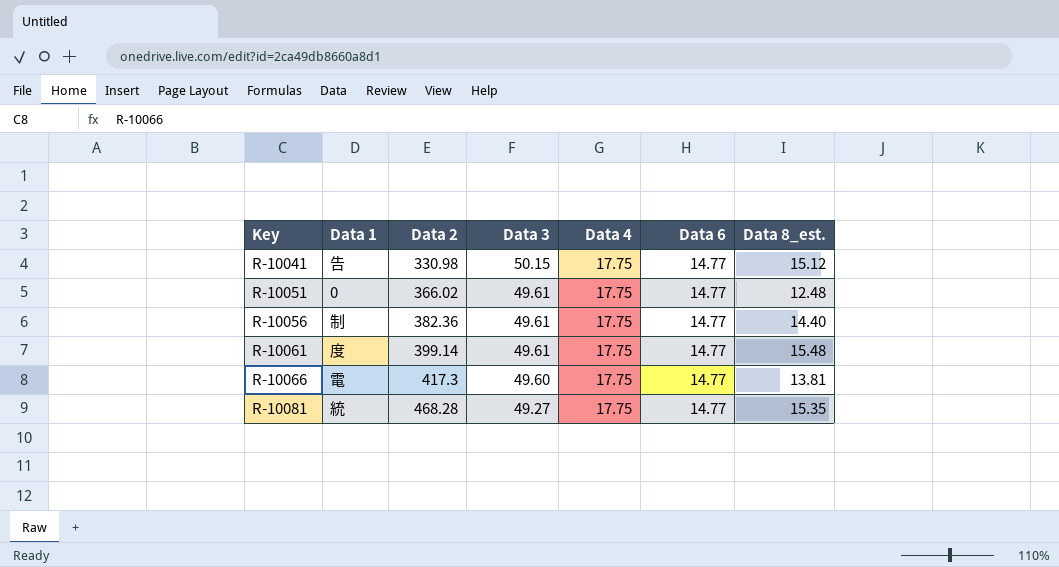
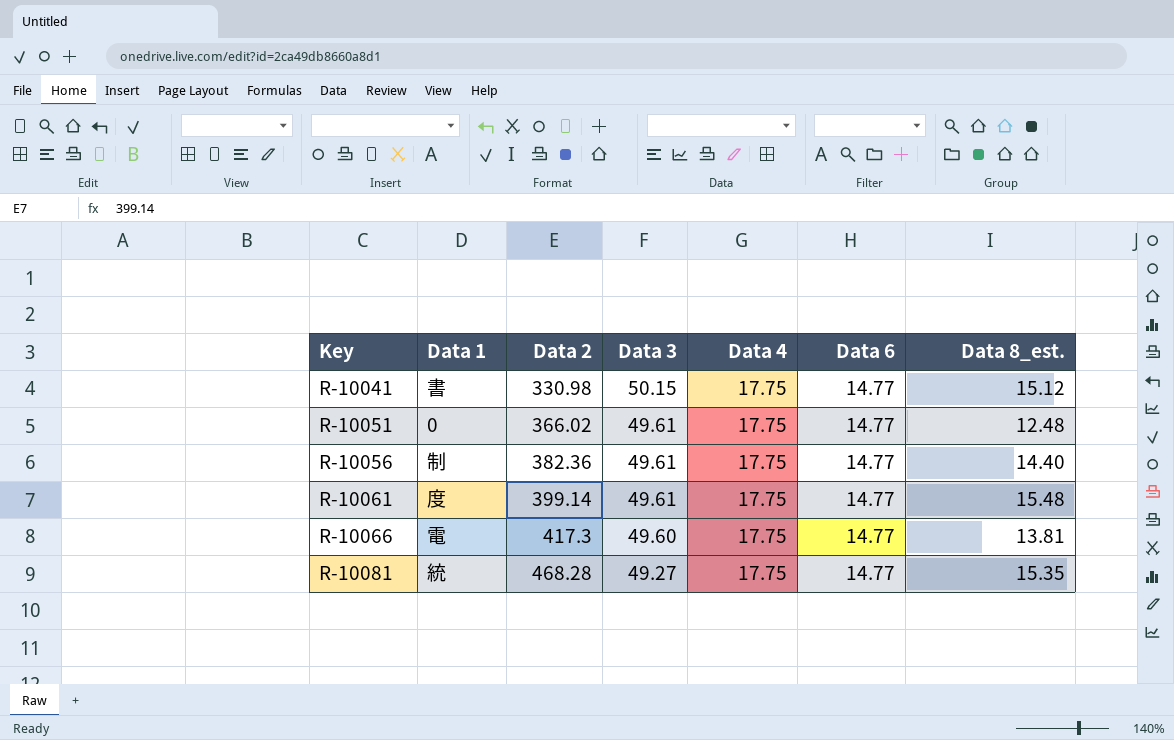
R-10041 | Data 1: 告 -> 書

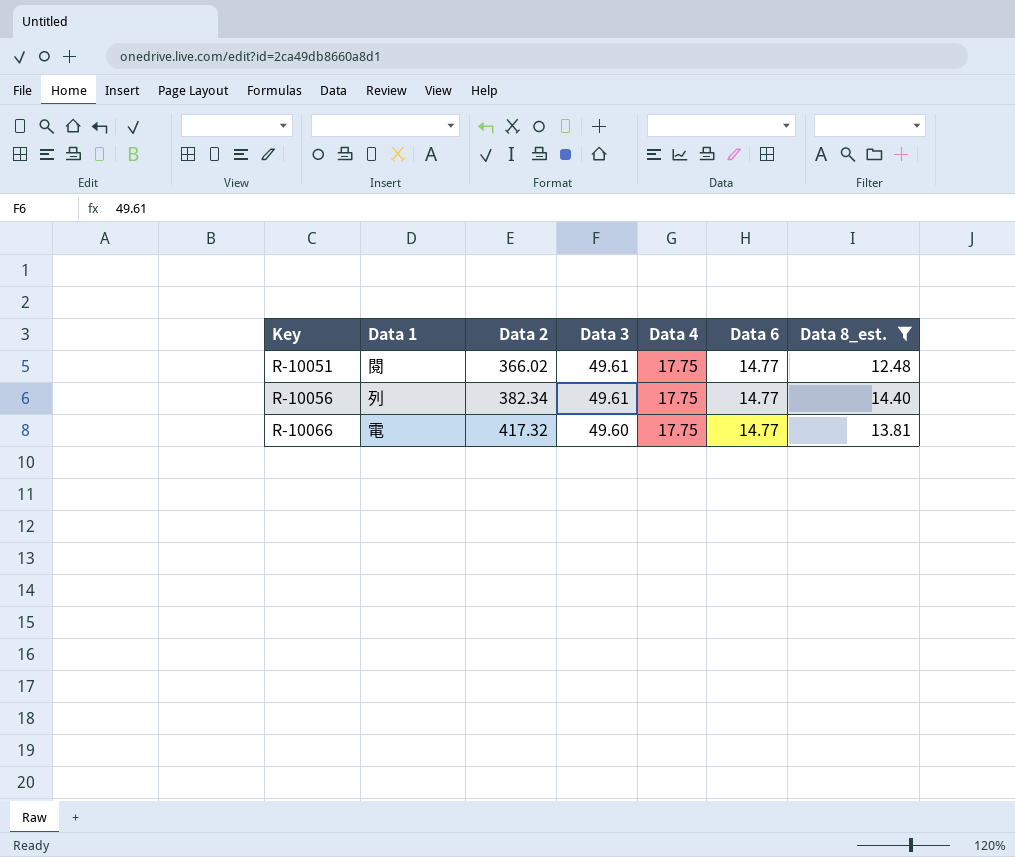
filter: none -> Data 8_est. <= 14.40
R-10051 | Data 1: 0 -> 閱
R-10056 | Data 1: 制 -> 列
R-10056 | Data 2: 382.36 -> 382.34
R-10066 | Data 2: 417.3 -> 417.32

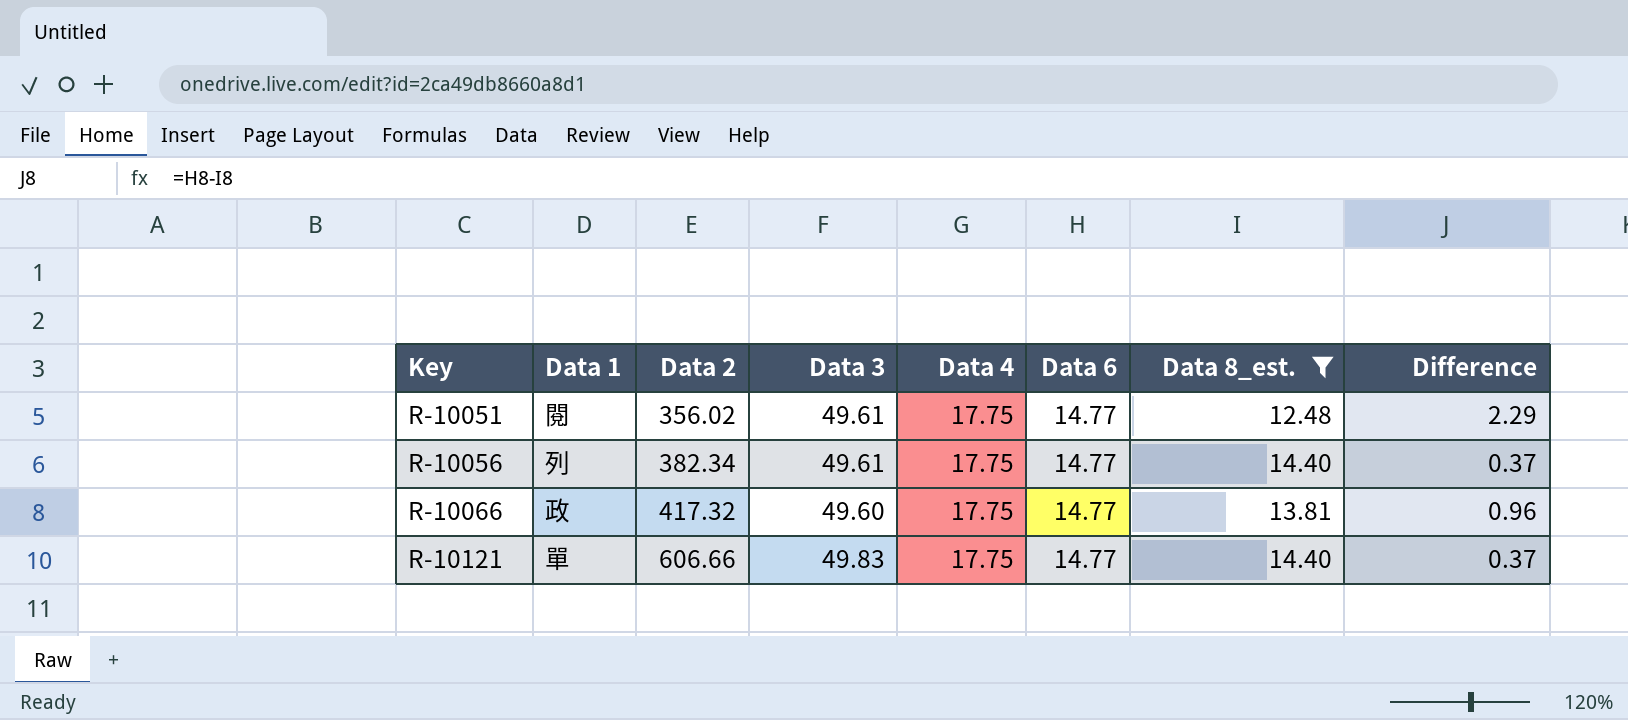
column Difference | formula: none -> [Data 6] - [Data 8_est.]
R-10051 | Data 2: 366.02 -> 356.02
R-10066 | Data 1: 電 -> 政
row R-10121: none -> 單 | 606.66 | 49.83 | 17.75 | 14.77 | 14.40 | 0.37

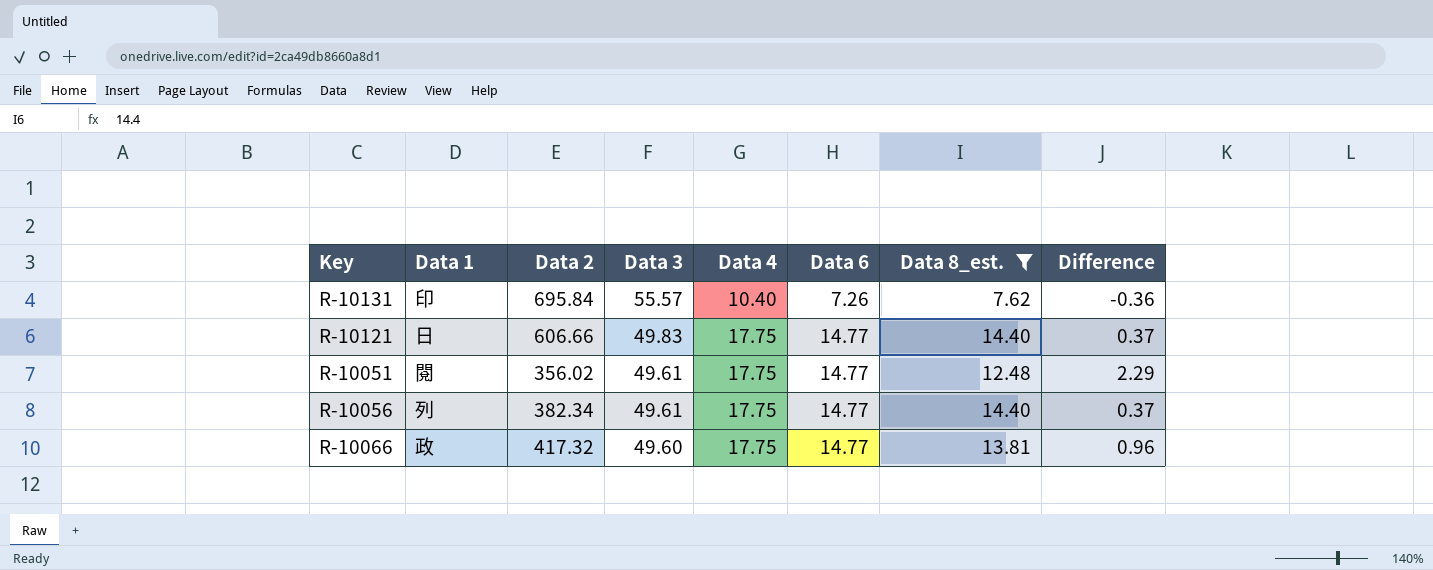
row order: Key ascending -> Data 3 descending
row R-10131: none -> 印 | 695.84 | 55.57 | 10.40 | 7.26 | 7.62 | -0.36
R-10121 | Data 1: 單 -> 日

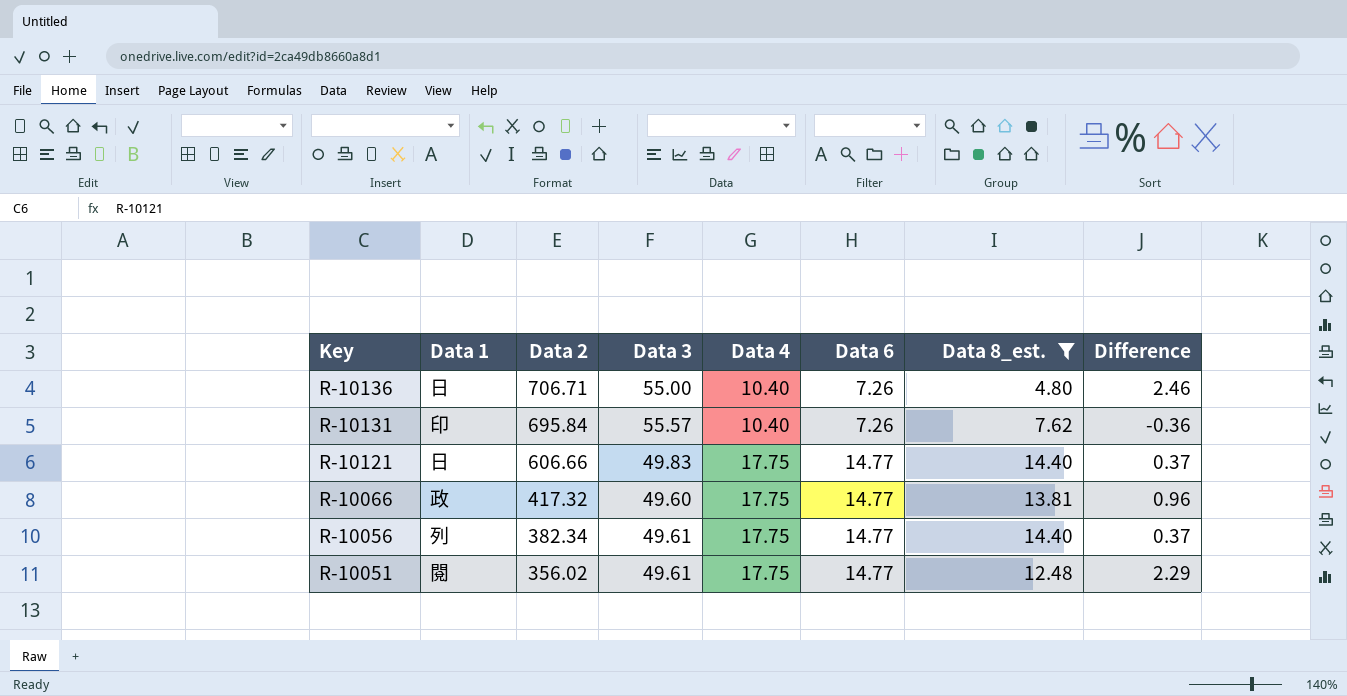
row order: Data 3 descending -> Key descending
row R-10136: none -> 日 | 706.71 | 55.00 | 10.40 | 7.26 | 4.80 | 2.46

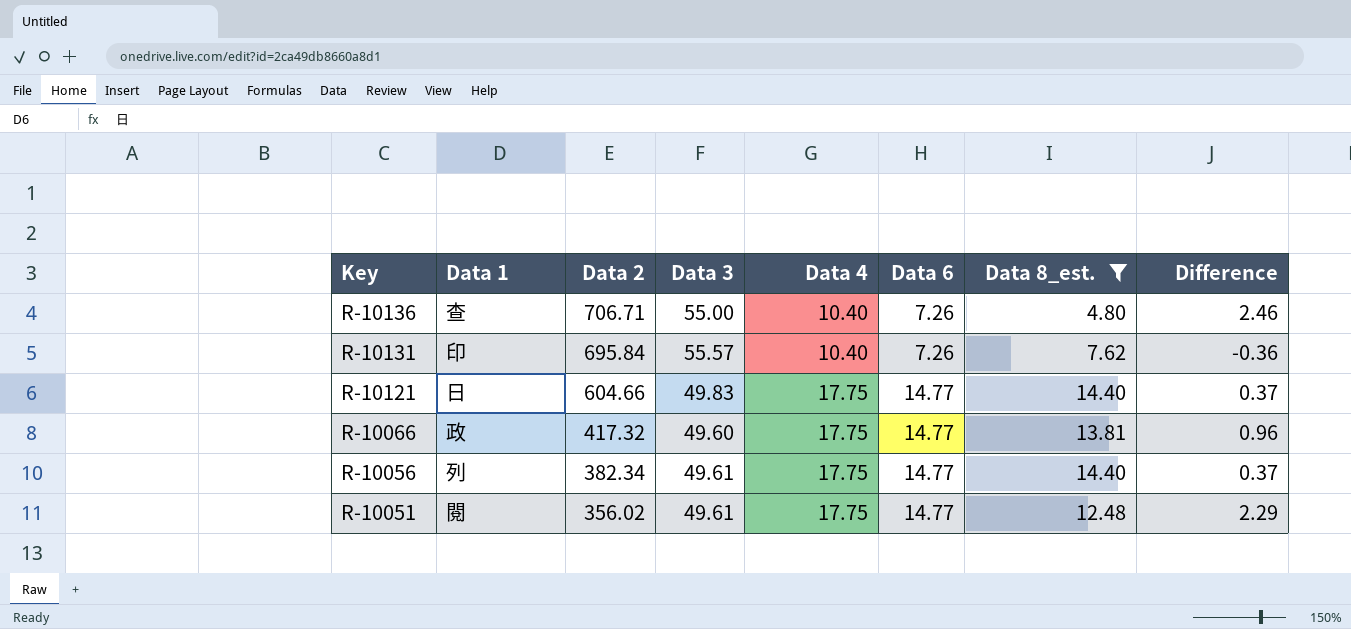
R-10136 | Data 1: 日 -> 查
R-10121 | Data 2: 606.66 -> 604.66

